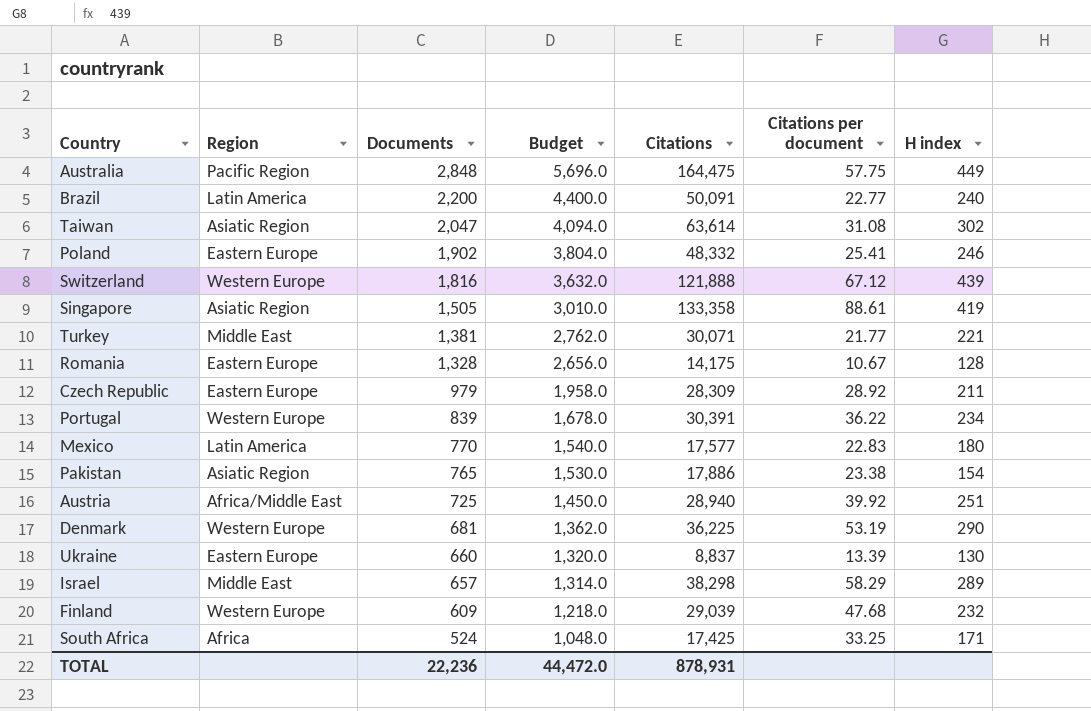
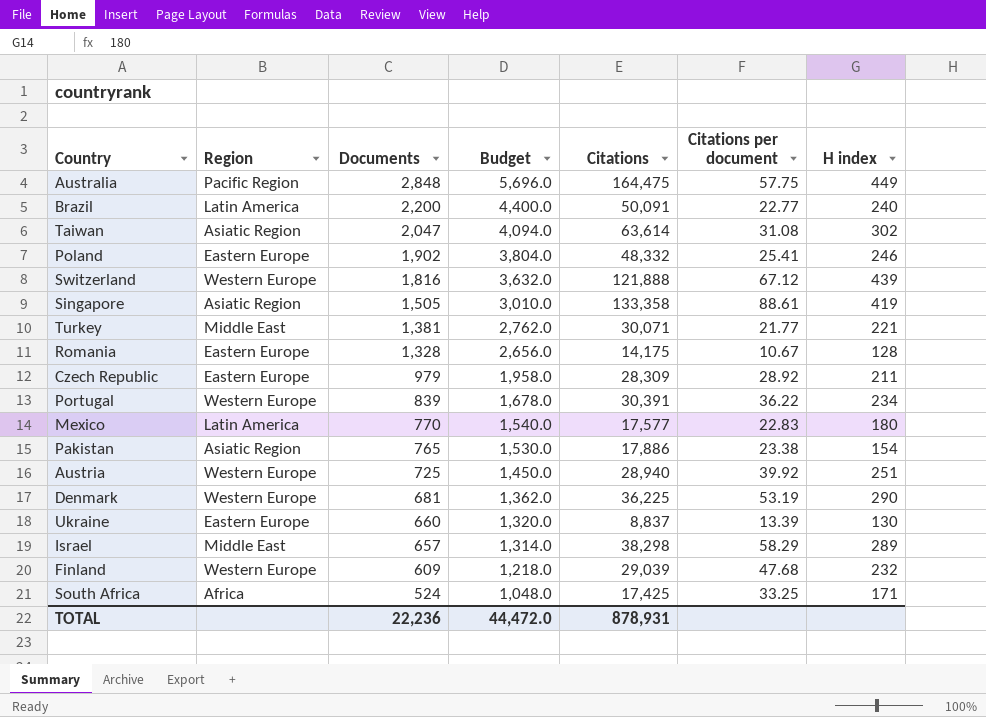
Austria | Region: Africa/Middle East -> Western Europe

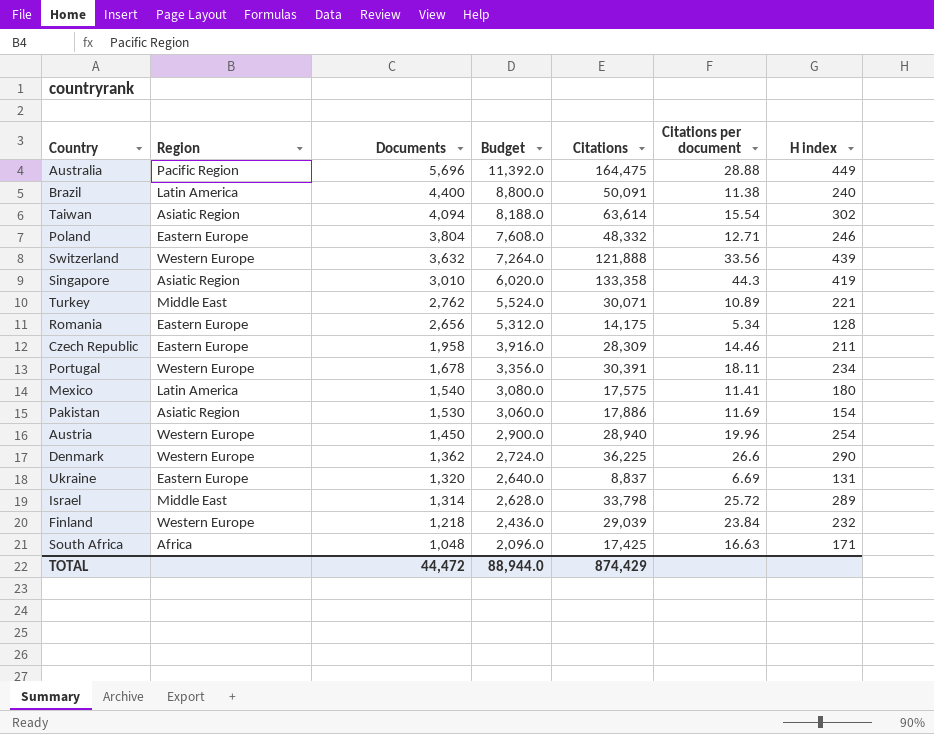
Australia | Documents: 2,848 -> 5,696
Australia | Budget: 5,696.0 -> 11,392.0
Australia | Citations per document: 57.75 -> 28.88
Brazil | Documents: 2,200 -> 4,400
Brazil | Budget: 4,400.0 -> 8,800.0
Brazil | Citations per document: 22.77 -> 11.38
Taiwan | Documents: 2,047 -> 4,094
Taiwan | Budget: 4,094.0 -> 8,188.0
Taiwan | Citations per document: 31.08 -> 15.54
Poland | Documents: 1,902 -> 3,804
Poland | Budget: 3,804.0 -> 7,608.0
Poland | Citations per document: 25.41 -> 12.71
Switzerland | Documents: 1,816 -> 3,632
Switzerland | Budget: 3,632.0 -> 7,264.0
Switzerland | Citations per document: 67.12 -> 33.56
Singapore | Documents: 1,505 -> 3,010
Singapore | Budget: 3,010.0 -> 6,020.0
Singapore | Citations per document: 88.61 -> 44.3
Turkey | Documents: 1,381 -> 2,762
Turkey | Budget: 2,762.0 -> 5,524.0
Turkey | Citations per document: 21.77 -> 10.89
Romania | Documents: 1,328 -> 2,656
Romania | Budget: 2,656.0 -> 5,312.0
Romania | Citations per document: 10.67 -> 5.34
Czech Republic | Documents: 979 -> 1,958
Czech Republic | Budget: 1,958.0 -> 3,916.0
Czech Republic | Citations per document: 28.92 -> 14.46
Portugal | Documents: 839 -> 1,678
Portugal | Budget: 1,678.0 -> 3,356.0
Portugal | Citations per document: 36.22 -> 18.11
Mexico | Documents: 770 -> 1,540
Mexico | Budget: 1,540.0 -> 3,080.0
Mexico | Citations: 17,577 -> 17,575
Mexico | Citations per document: 22.83 -> 11.41
Pakistan | Documents: 765 -> 1,530
Pakistan | Budget: 1,530.0 -> 3,060.0
Pakistan | Citations per document: 23.38 -> 11.69
Austria | Documents: 725 -> 1,450
Austria | Budget: 1,450.0 -> 2,900.0
Austria | Citations per document: 39.92 -> 19.96
Austria | H index: 251 -> 254
Denmark | Documents: 681 -> 1,362
Denmark | Budget: 1,362.0 -> 2,724.0
Denmark | Citations per document: 53.19 -> 26.6
Ukraine | Documents: 660 -> 1,320
Ukraine | Budget: 1,320.0 -> 2,640.0
Ukraine | Citations per document: 13.39 -> 6.69
Ukraine | H index: 130 -> 131
Israel | Documents: 657 -> 1,314
Israel | Budget: 1,314.0 -> 2,628.0
Israel | Citations: 38,298 -> 33,798
Israel | Citations per document: 58.29 -> 25.72
Finland | Documents: 609 -> 1,218
Finland | Budget: 1,218.0 -> 2,436.0
Finland | Citations per document: 47.68 -> 23.84
South Africa | Documents: 524 -> 1,048
South Africa | Budget: 1,048.0 -> 2,096.0
South Africa | Citations per document: 33.25 -> 16.63
TOTAL | Documents: 22,236 -> 44,472
TOTAL | Budget: 44,472.0 -> 88,944.0
TOTAL | Citations: 878,931 -> 874,429

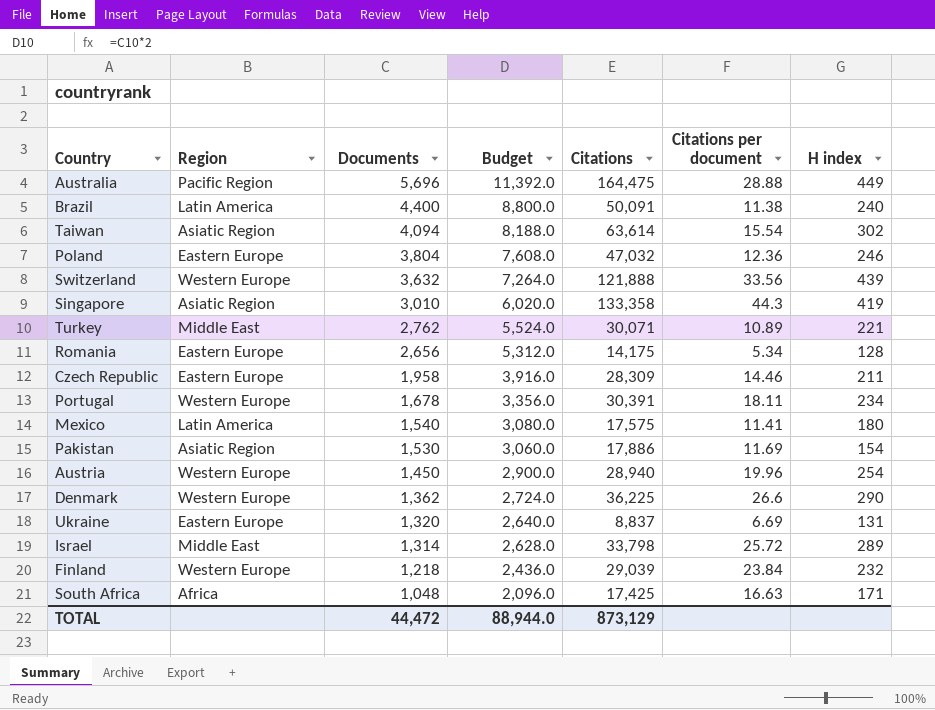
Poland | Citations: 48,332 -> 47,032
Poland | Citations per document: 12.71 -> 12.36
TOTAL | Citations: 874,429 -> 873,129

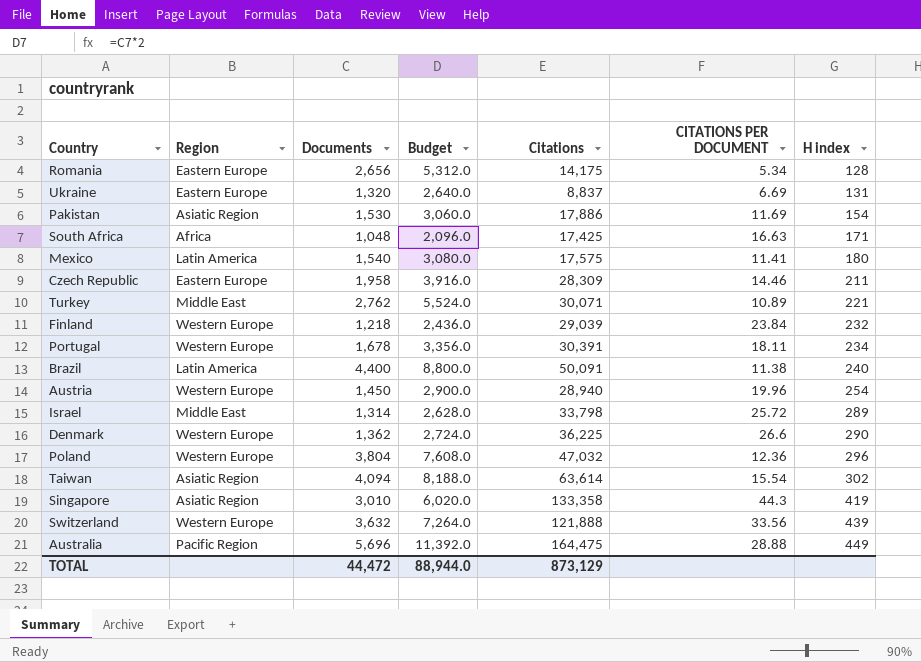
row order: Documents descending -> H index ascending
column name: Citations per document -> CITATIONS PER DOCUMENT
Poland | Region: Eastern Europe -> Western Europe
Poland | H index: 246 -> 296

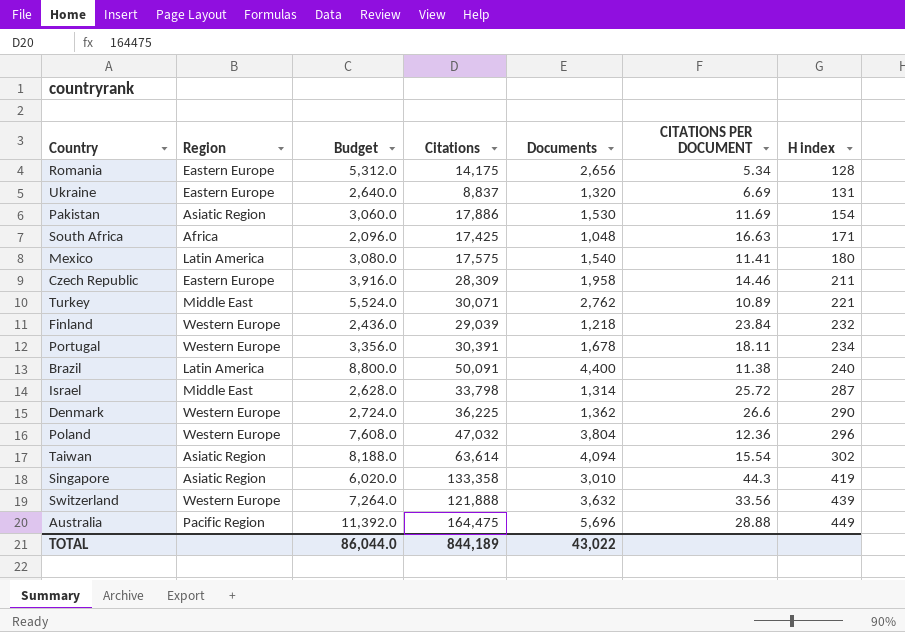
column Documents | position: 3 -> 5
row Austria: Western Europe | 1,450 | 2,900.0 | 28,940 | 19.96 | 254 -> none
Israel | H index: 289 -> 287
TOTAL | Budget: 88,944.0 -> 86,044.0
TOTAL | Citations: 873,129 -> 844,189
TOTAL | Documents: 44,472 -> 43,022

